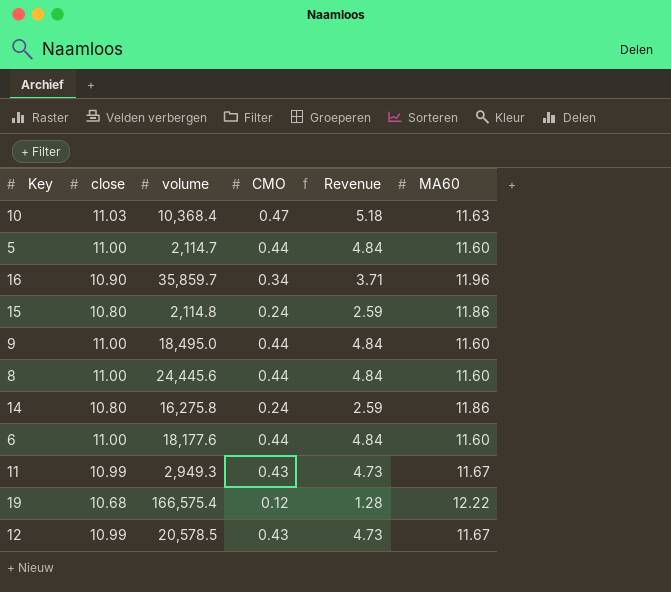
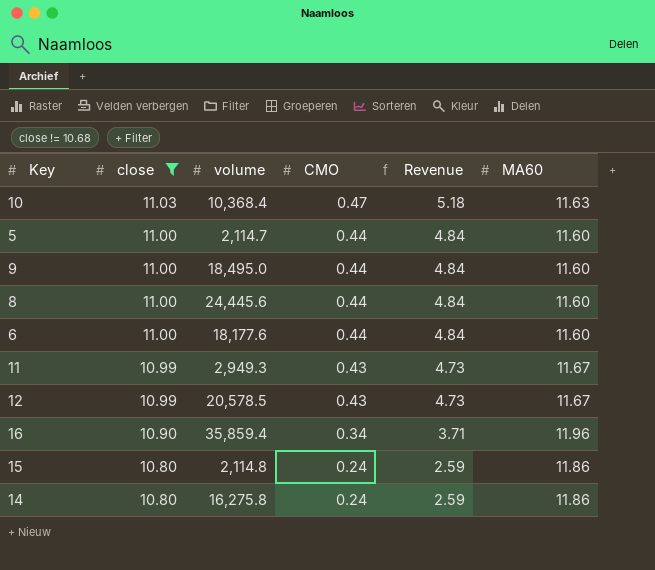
filter: none -> close != 10.68
row order: none -> close descending
16 | volume: 35,859.7 -> 35,859.4

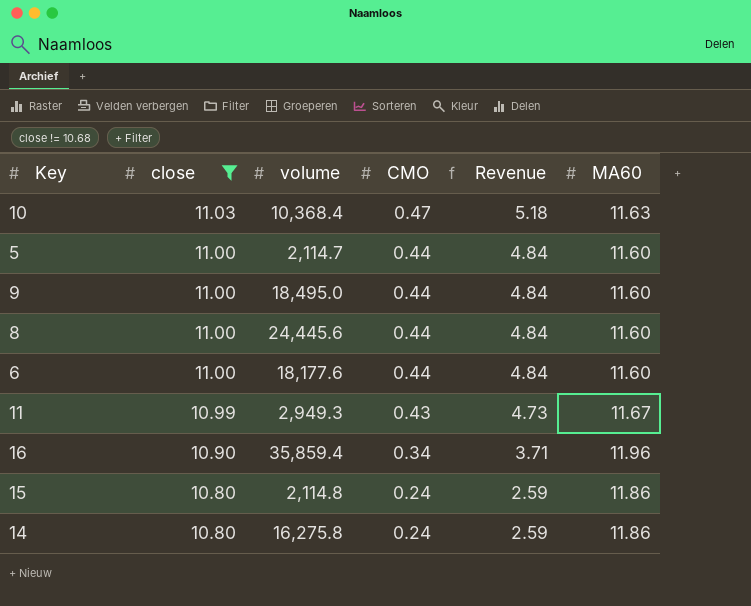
row 12: 10.99 | 20,578.5 | 0.43 | 4.73 | 11.67 -> none

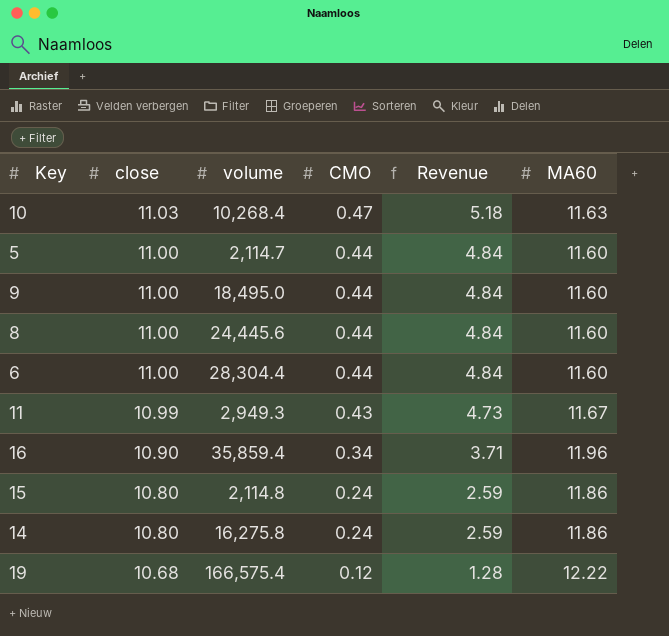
filter: close != 10.68 -> none
10 | volume: 10,368.4 -> 10,268.4
6 | volume: 18,177.6 -> 28,304.4

